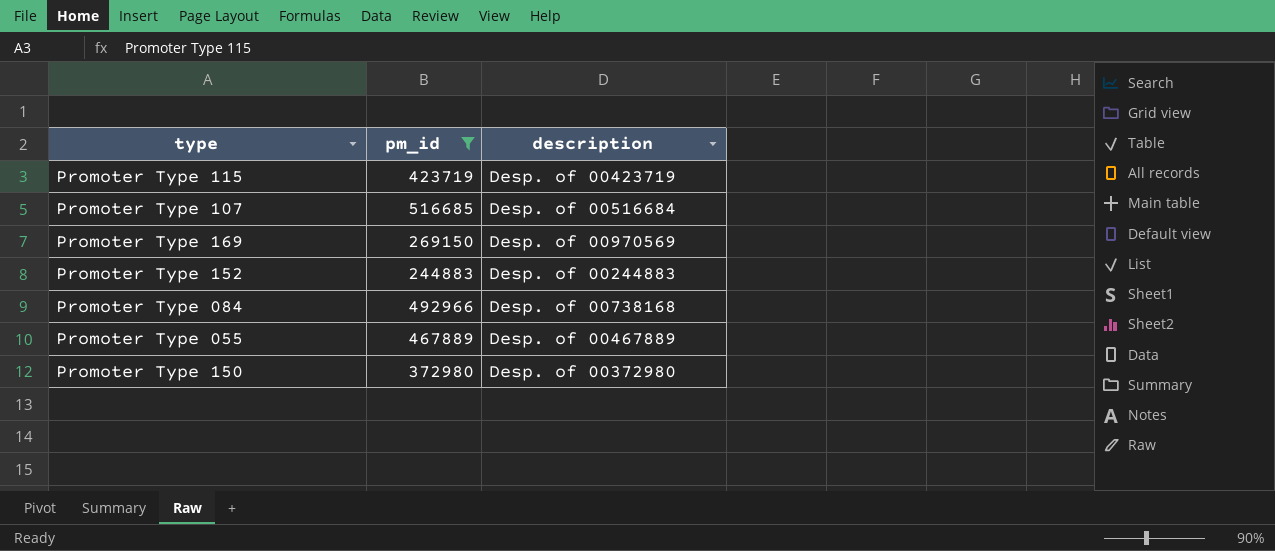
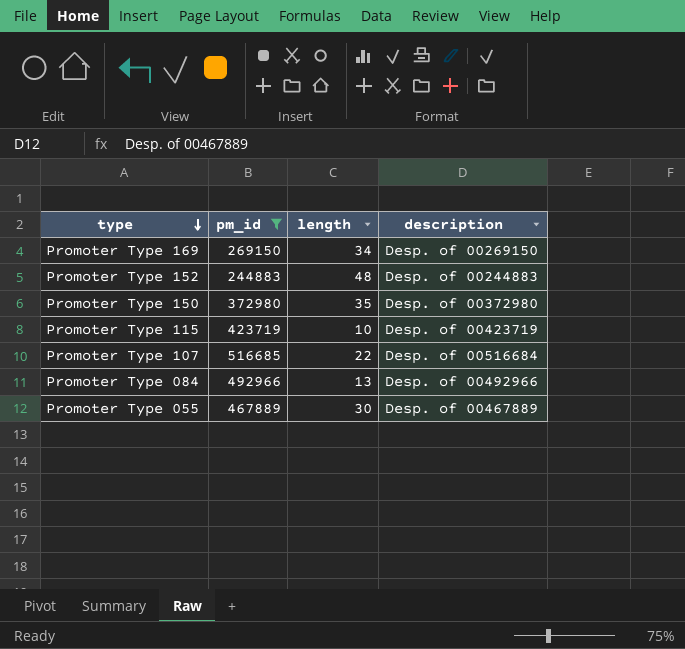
row order: none -> type descending
column length | position: none -> 3
Promoter Type 169 | description: Desp. of 00970569 -> Desp. of 00269150
Promoter Type 084 | description: Desp. of 00738168 -> Desp. of 00492966

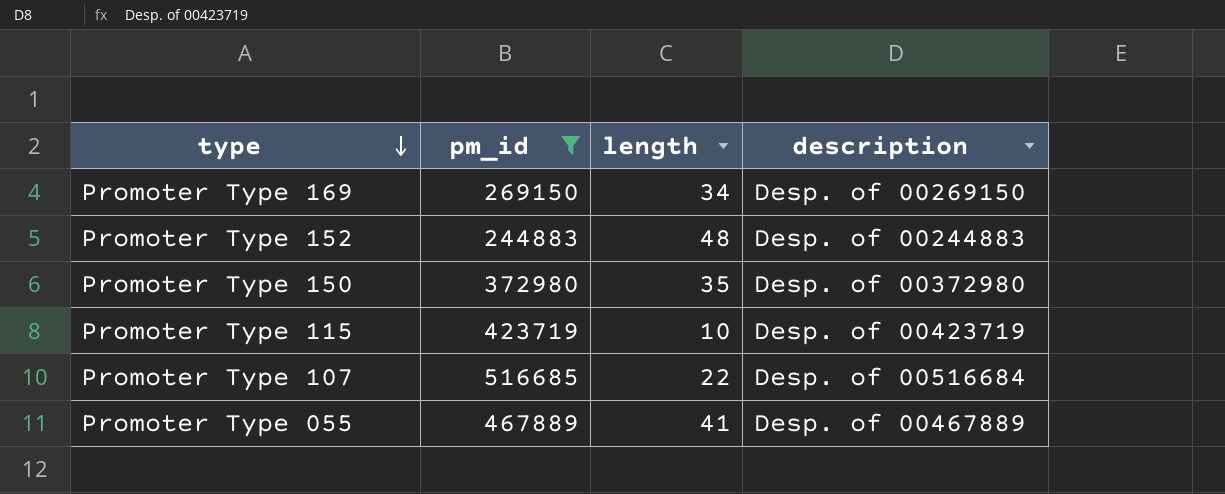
row Promoter Type 084: 492966 | 13 | Desp. of 00492966 -> none
Promoter Type 055 | length: 30 -> 41

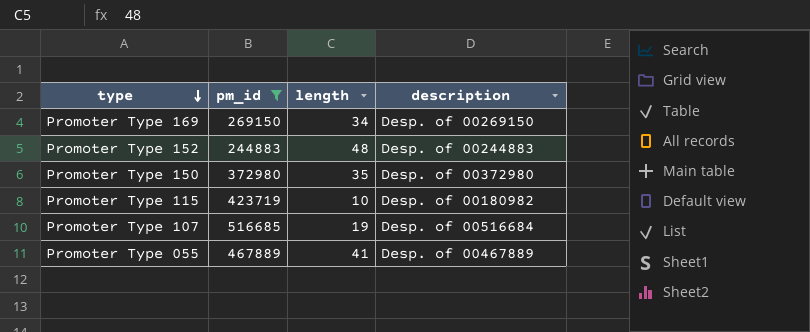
Promoter Type 115 | description: Desp. of 00423719 -> Desp. of 00180982
Promoter Type 107 | length: 22 -> 19

